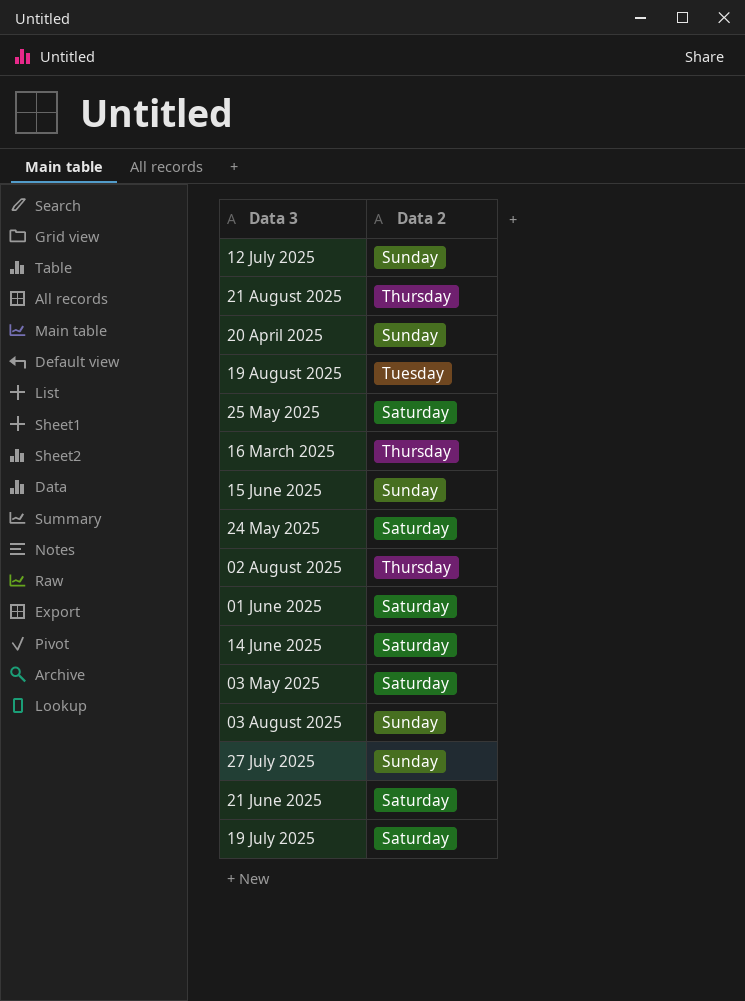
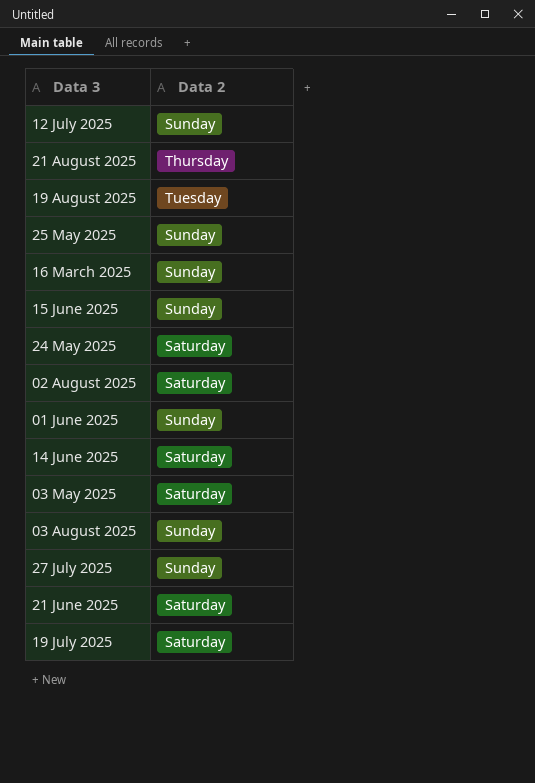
row 20 April 2025: Sunday -> none
25 May 2025 | Data 2: Saturday -> Sunday
16 March 2025 | Data 2: Thursday -> Sunday
02 August 2025 | Data 2: Thursday -> Saturday
01 June 2025 | Data 2: Saturday -> Sunday

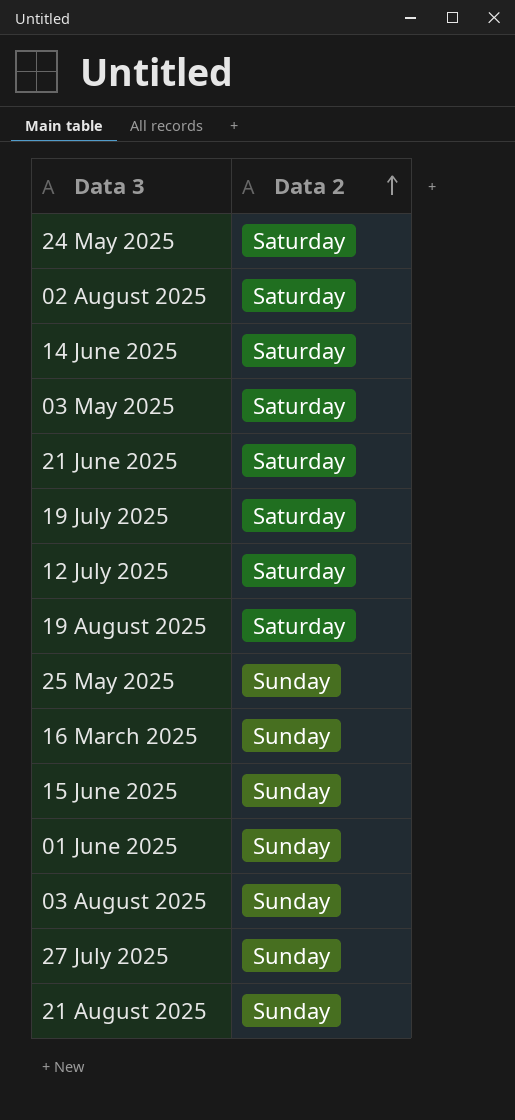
row order: none -> Data 2 ascending
12 July 2025 | Data 2: Sunday -> Saturday
19 August 2025 | Data 2: Tuesday -> Saturday
21 August 2025 | Data 2: Thursday -> Sunday

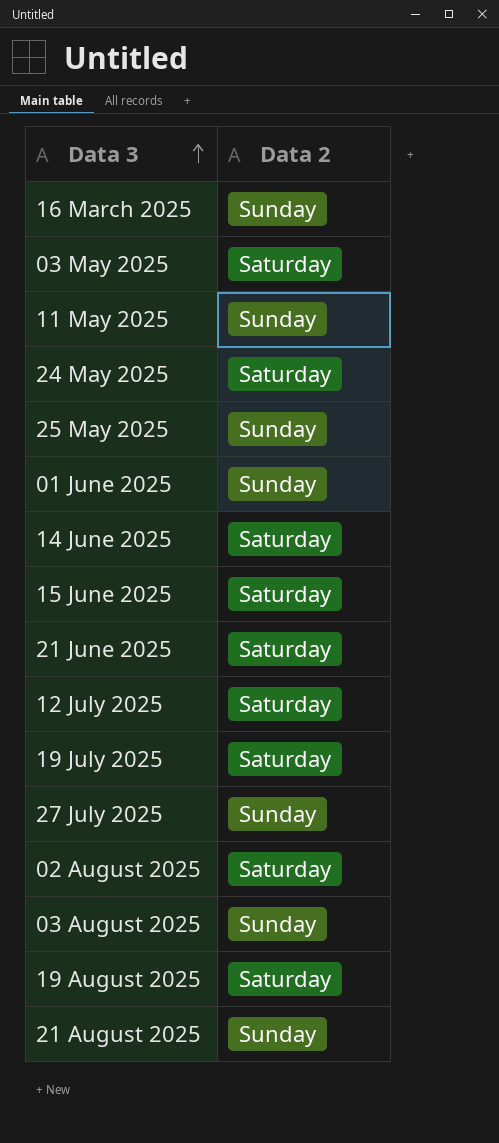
row order: Data 2 ascending -> Data 3 ascending
row 11 May 2025: none -> Sunday
15 June 2025 | Data 2: Sunday -> Saturday

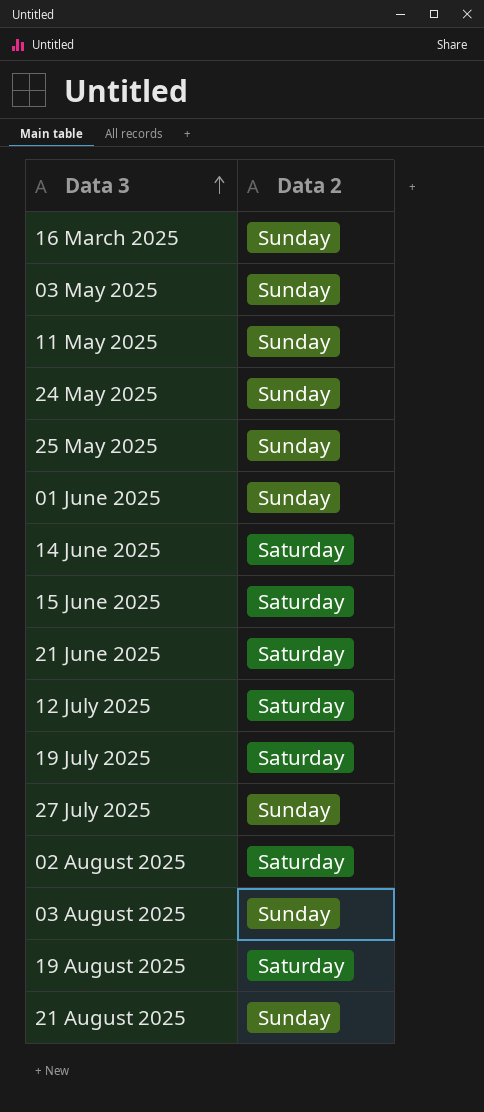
03 May 2025 | Data 2: Saturday -> Sunday
24 May 2025 | Data 2: Saturday -> Sunday

